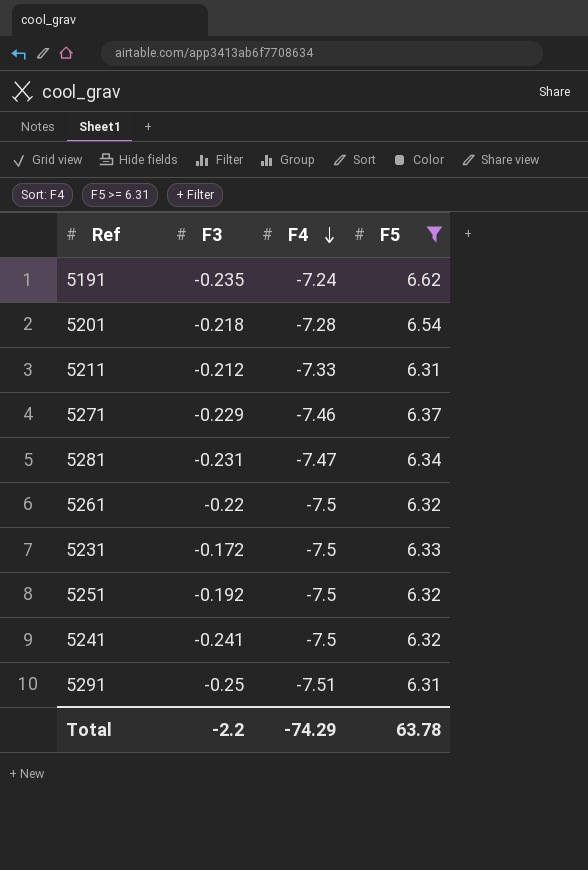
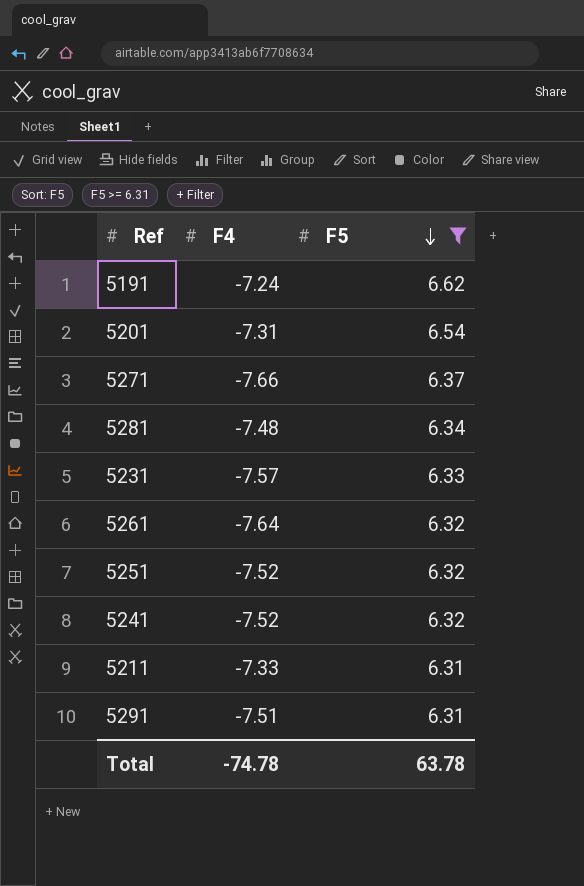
row order: F4 descending -> F5 descending
column F3 | position: 2 -> none
5201 | F4: -7.28 -> -7.31
5271 | F4: -7.46 -> -7.66
5281 | F4: -7.47 -> -7.48
5231 | F4: -7.5 -> -7.57
5261 | F4: -7.5 -> -7.64
5251 | F4: -7.5 -> -7.52
5241 | F4: -7.5 -> -7.52
Total | F4: -74.29 -> -74.78

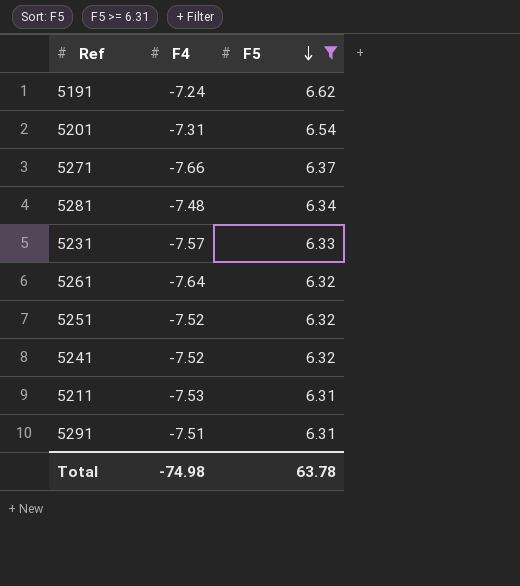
5211 | F4: -7.33 -> -7.53
Total | F4: -74.78 -> -74.98

